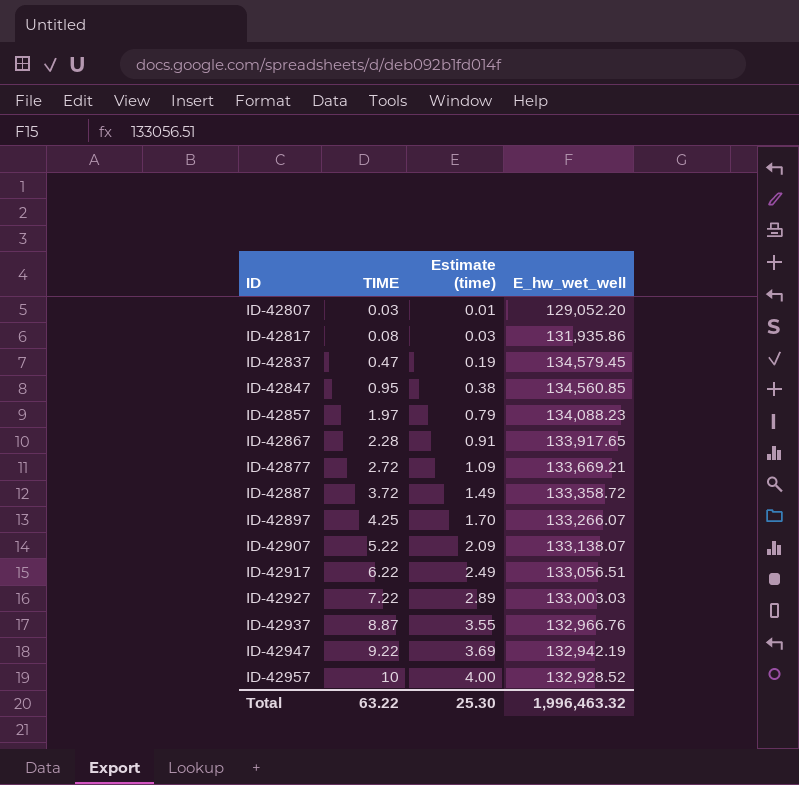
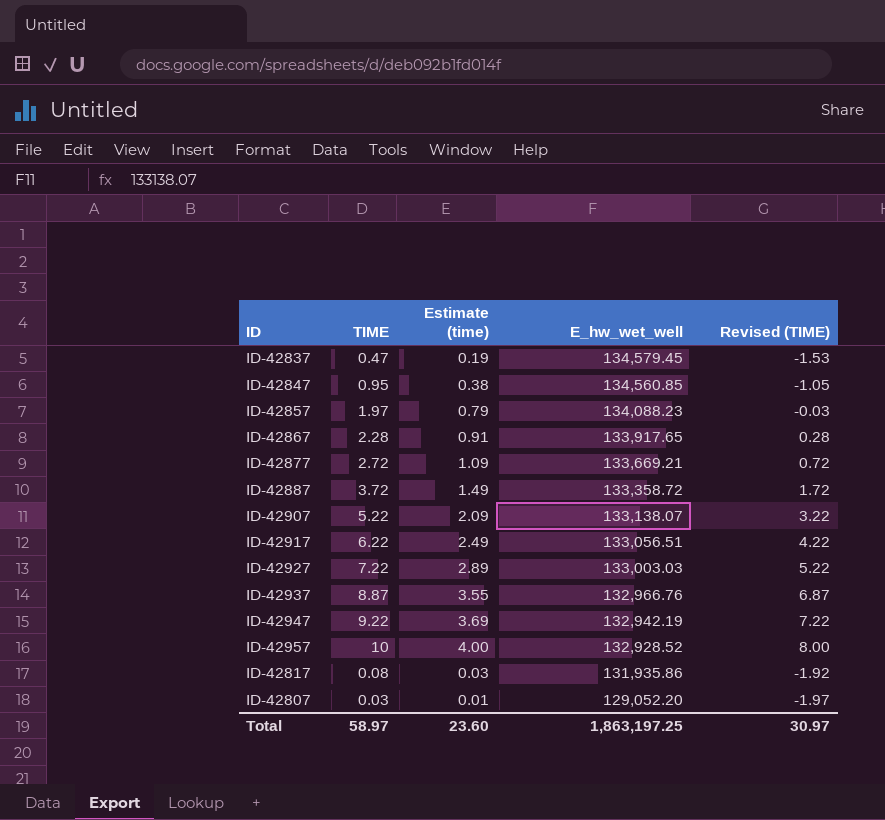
row order: ID ascending -> E_hw_wet_well descending
column Revised (TIME) | formula: none -> [TIME] - 2
row ID-42897: 4.25 | 1.70 | 133,266.07 -> none
Total | TIME: 63.22 -> 58.97
Total | Estimate (time): 25.30 -> 23.60
Total | E_hw_wet_well: 1,996,463.32 -> 1,863,197.25

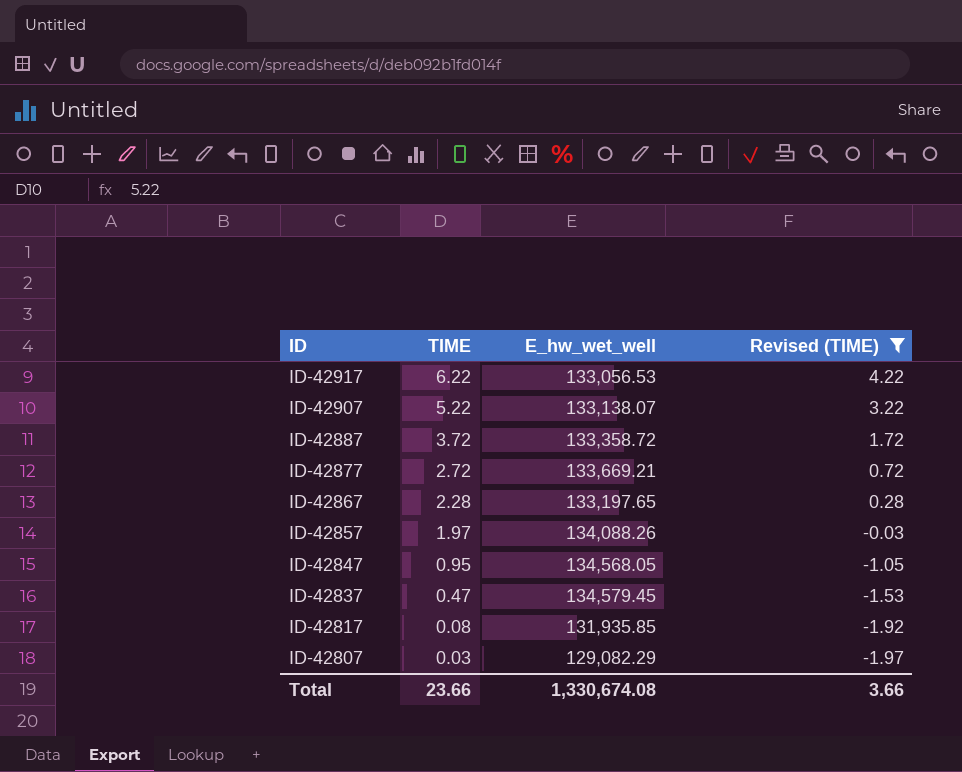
filter: none -> Revised (TIME) <= 4.22
row order: E_hw_wet_well descending -> ID descending
column Estimate (time) | formula: [TIME] * 0.4 -> none
ID-42917 | E_hw_wet_well: 133,056.51 -> 133,056.53
ID-42867 | E_hw_wet_well: 133,917.65 -> 133,197.65
ID-42857 | E_hw_wet_well: 134,088.23 -> 134,088.26
ID-42847 | E_hw_wet_well: 134,560.85 -> 134,568.05
ID-42817 | E_hw_wet_well: 131,935.86 -> 131,935.85
ID-42807 | E_hw_wet_well: 129,052.20 -> 129,082.29
Total | TIME: 58.97 -> 23.66
Total | E_hw_wet_well: 1,863,197.25 -> 1,330,674.08
Total | Revised (TIME): 30.97 -> 3.66

